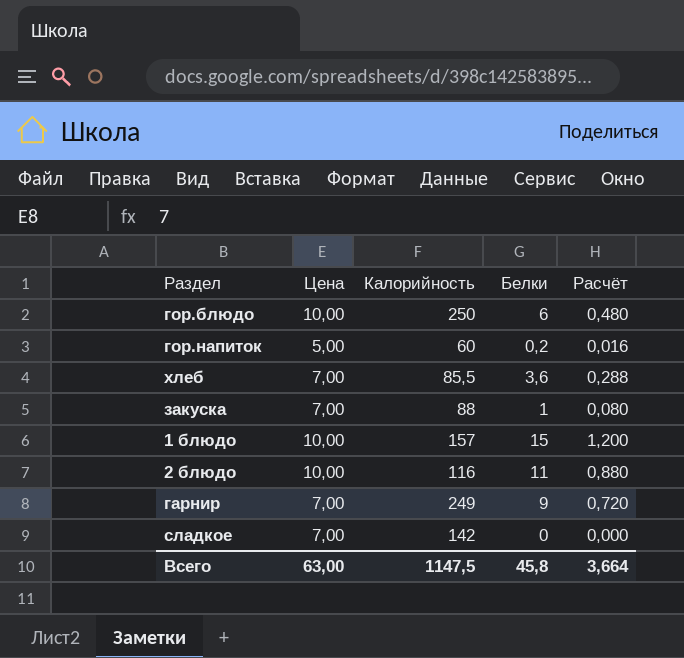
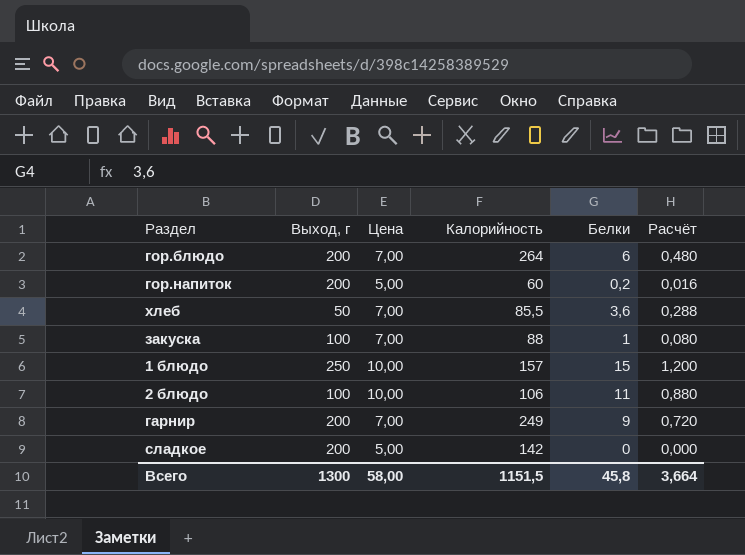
column Выход, г | position: none -> 2
гор.блюдо | Цена: 10,00 -> 7,00
гор.блюдо | Калорийность: 250 -> 264
2 блюдо | Калорийность: 116 -> 106
сладкое | Цена: 7,00 -> 5,00
Всего | Цена: 63,00 -> 58,00
Всего | Калорийность: 1147,5 -> 1151,5

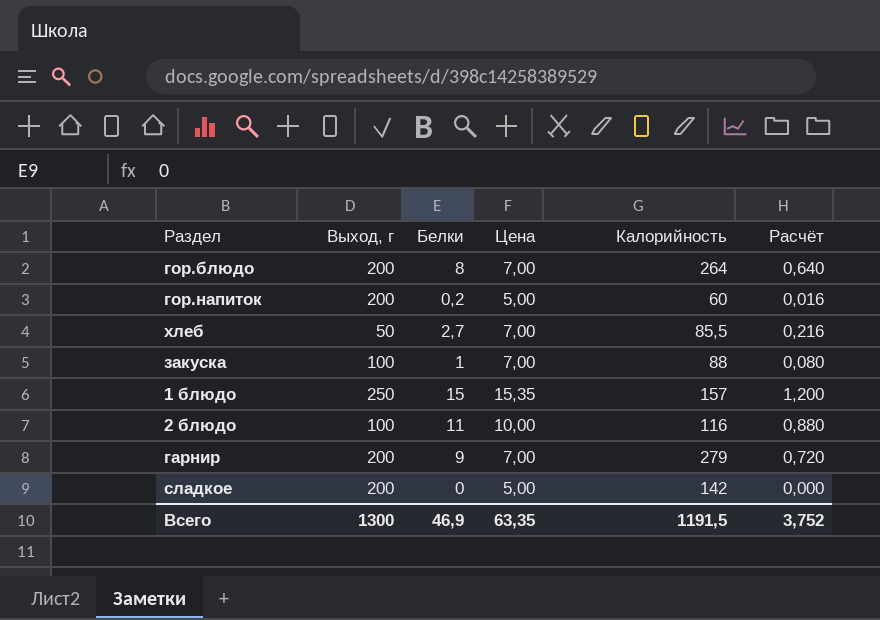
column Белки | position: 5 -> 3
гор.блюдо | Белки: 6 -> 8
гор.блюдо | Расчёт: 0,480 -> 0,640
хлеб | Белки: 3,6 -> 2,7
хлеб | Расчёт: 0,288 -> 0,216
1 блюдо | Цена: 10,00 -> 15,35
2 блюдо | Калорийность: 106 -> 116
гарнир | Калорийность: 249 -> 279
Всего | Белки: 45,8 -> 46,9
Всего | Цена: 58,00 -> 63,35
Всего | Калорийность: 1151,5 -> 1191,5
Всего | Расчёт: 3,664 -> 3,752

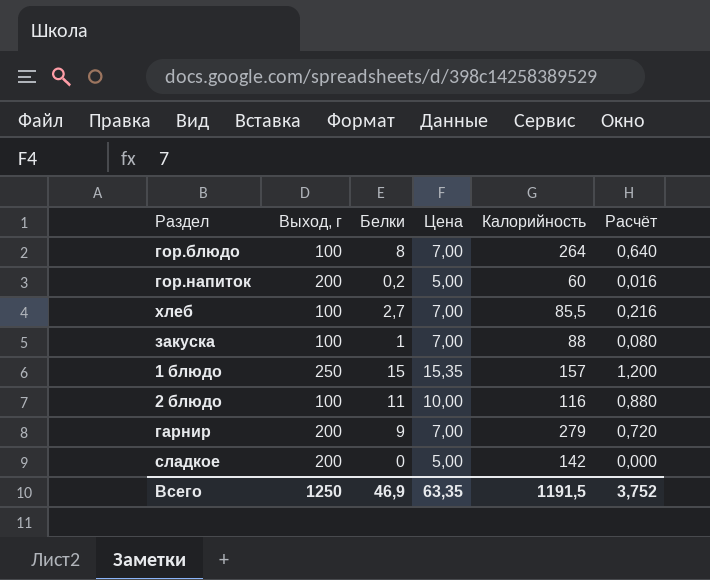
гор.блюдо | Выход, г: 200 -> 100
хлеб | Выход, г: 50 -> 100
Всего | Выход, г: 1300 -> 1250

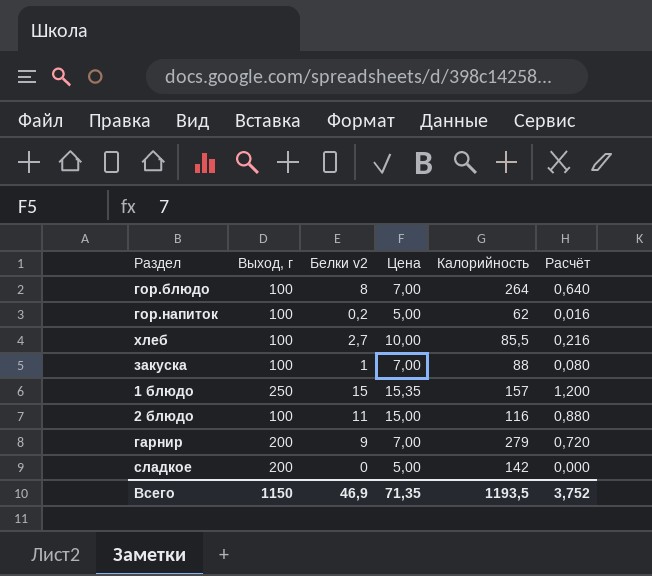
column name: Белки -> Белки v2
гор.напиток | Выход, г: 200 -> 100
гор.напиток | Калорийность: 60 -> 62
хлеб | Цена: 7,00 -> 10,00
2 блюдо | Цена: 10,00 -> 15,00
Всего | Выход, г: 1250 -> 1150
Всего | Цена: 63,35 -> 71,35
Всего | Калорийность: 1191,5 -> 1193,5

